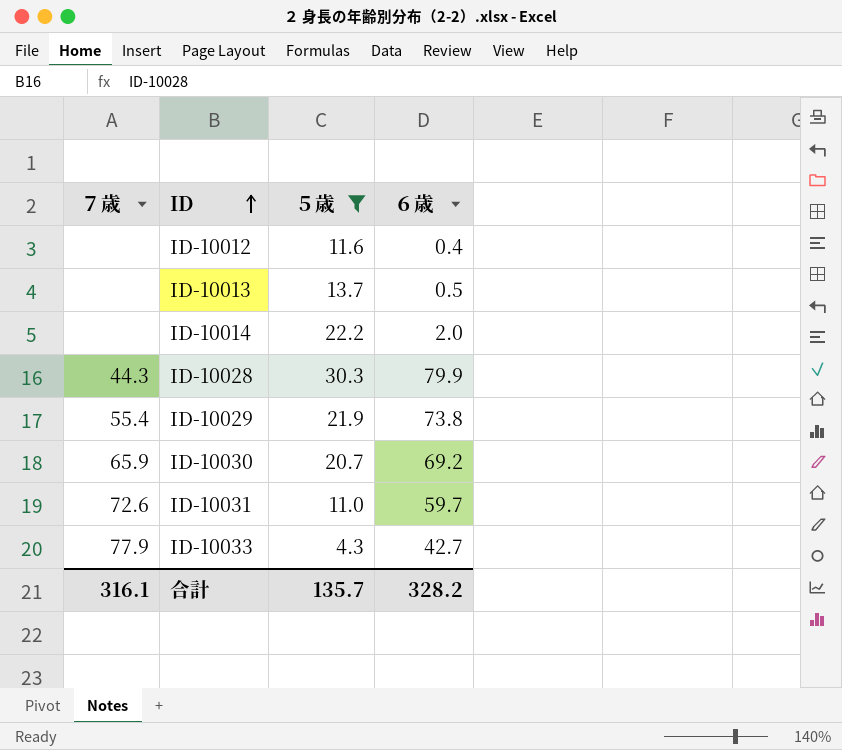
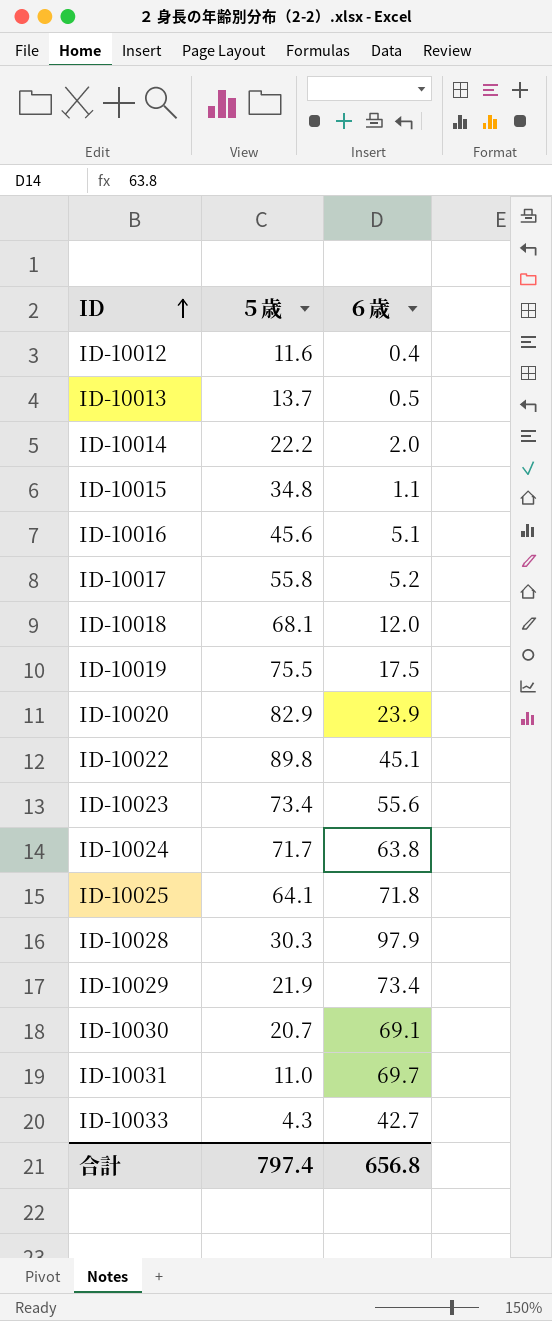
filter: ５歳 <= 30.3 -> none
column ７歳 | position: 1 -> none
ID-10028 | ６歳: 79.9 -> 97.9
ID-10029 | ６歳: 73.8 -> 73.4
ID-10030 | ６歳: 69.2 -> 69.1
ID-10031 | ６歳: 59.7 -> 69.7
合計 | ５歳: 135.7 -> 797.4
合計 | ６歳: 328.2 -> 656.8

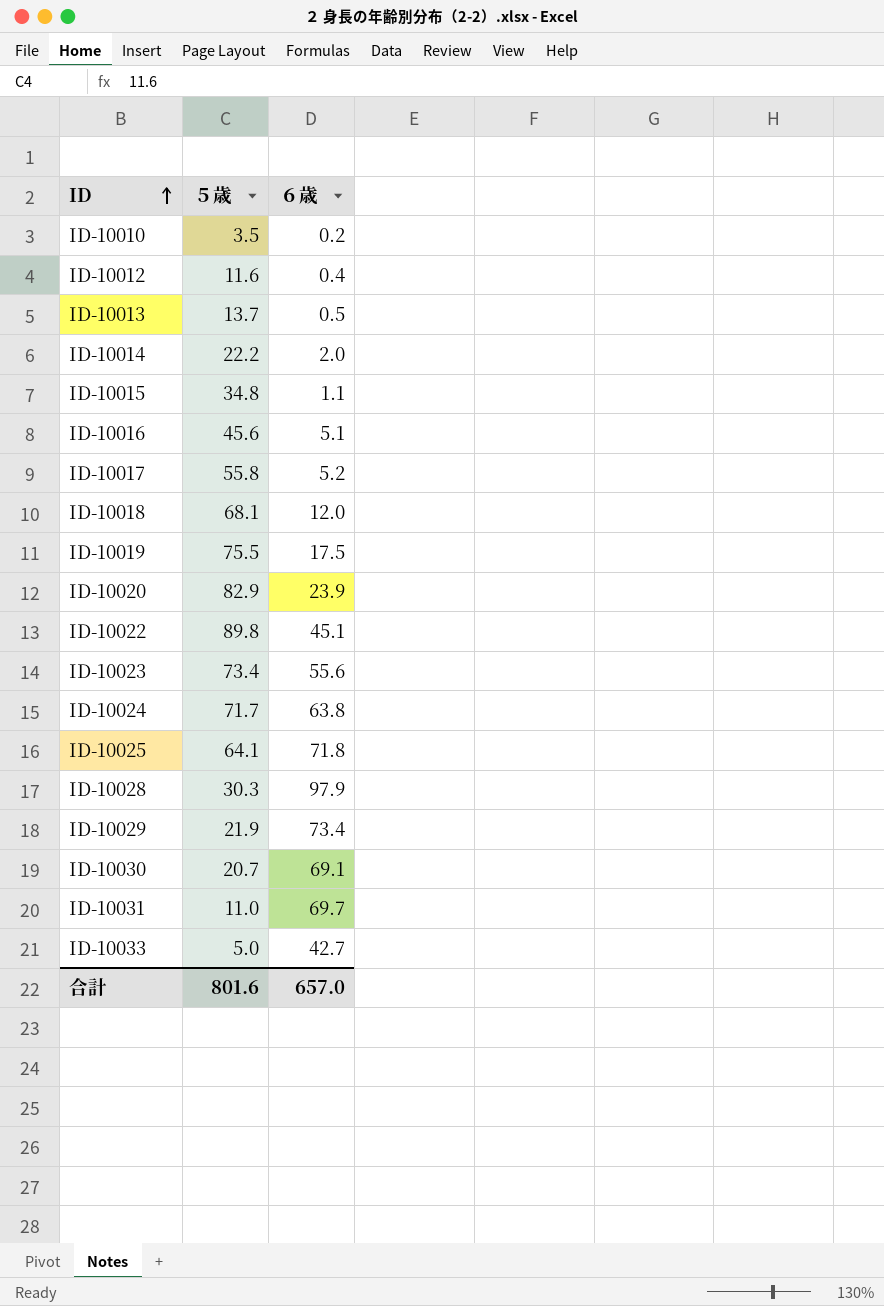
row ID-10010: none -> 3.5 | 0.2
ID-10033 | ５歳: 4.3 -> 5.0
合計 | ５歳: 797.4 -> 801.6
合計 | ６歳: 656.8 -> 657.0

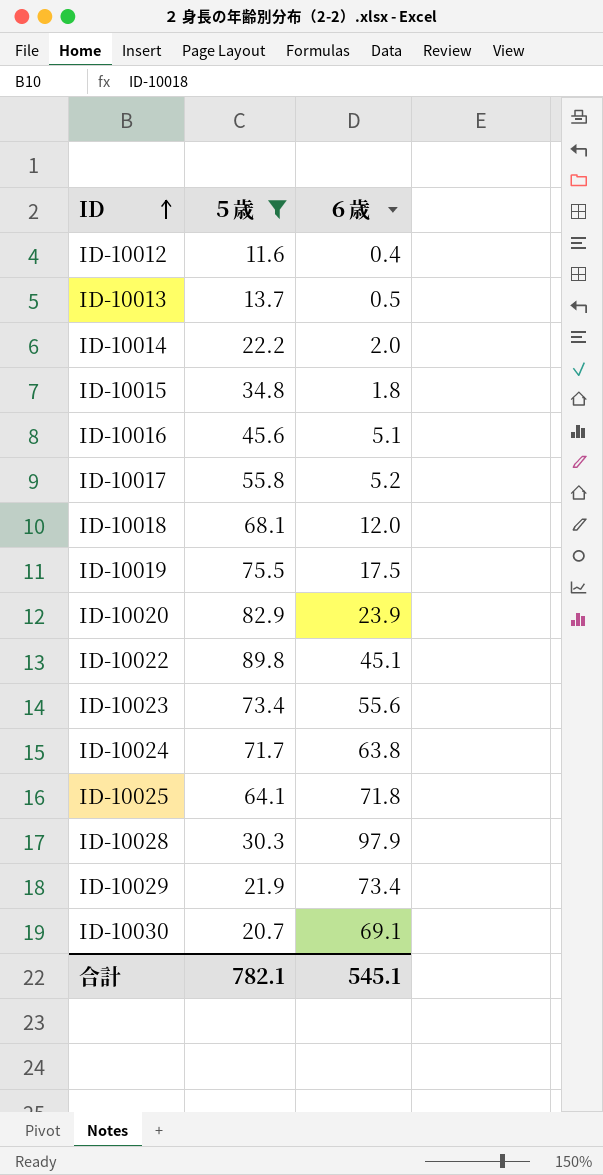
filter: none -> ５歳 >= 11.6
ID-10015 | ６歳: 1.1 -> 1.8
合計 | ５歳: 801.6 -> 782.1
合計 | ６歳: 657.0 -> 545.1

